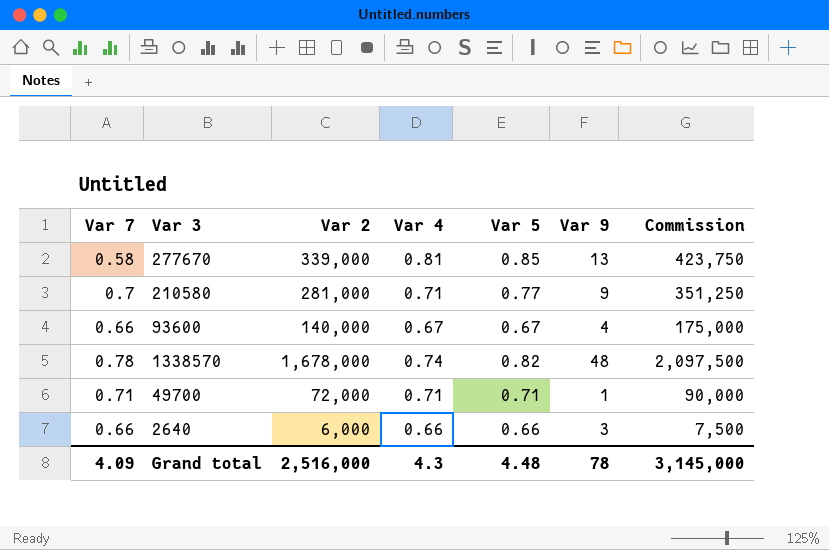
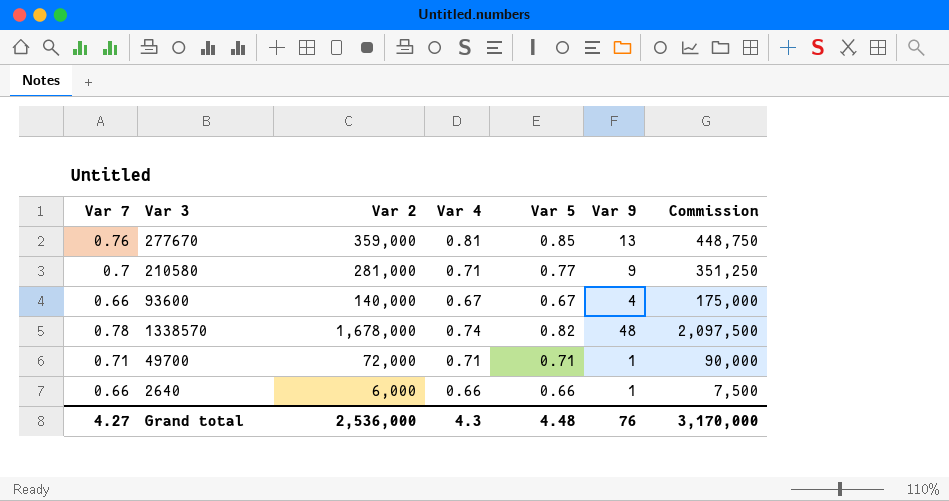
277670 | Var 7: 0.58 -> 0.76
277670 | Var 2: 339,000 -> 359,000
277670 | Commission: 423,750 -> 448,750
2640 | Var 9: 3 -> 1
Grand total | Var 7: 4.09 -> 4.27
Grand total | Var 2: 2,516,000 -> 2,536,000
Grand total | Var 9: 78 -> 76
Grand total | Commission: 3,145,000 -> 3,170,000

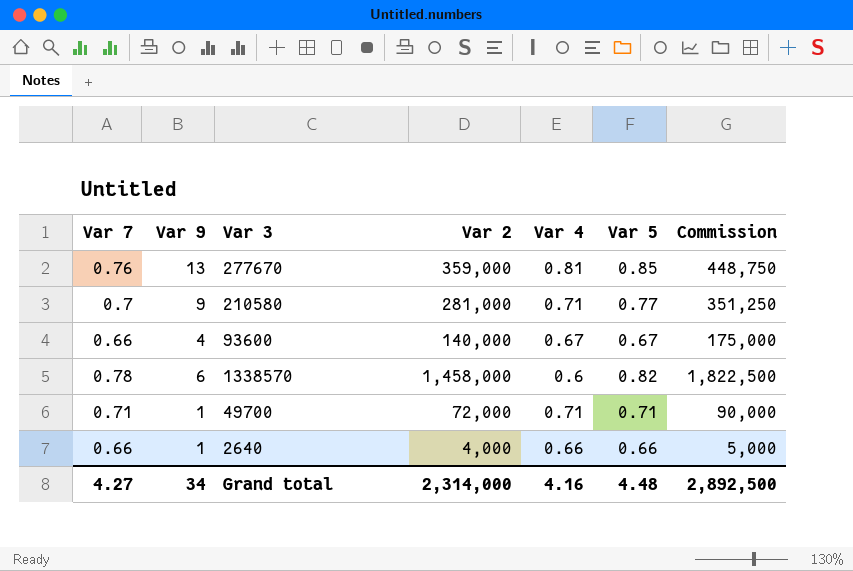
column Var 9 | position: 6 -> 2
1338570 | Var 9: 48 -> 6
1338570 | Var 2: 1,678,000 -> 1,458,000
1338570 | Var 4: 0.74 -> 0.6
1338570 | Commission: 2,097,500 -> 1,822,500
2640 | Var 2: 6,000 -> 4,000
2640 | Commission: 7,500 -> 5,000
Grand total | Var 9: 76 -> 34
Grand total | Var 2: 2,536,000 -> 2,314,000
Grand total | Var 4: 4.3 -> 4.16
Grand total | Commission: 3,170,000 -> 2,892,500

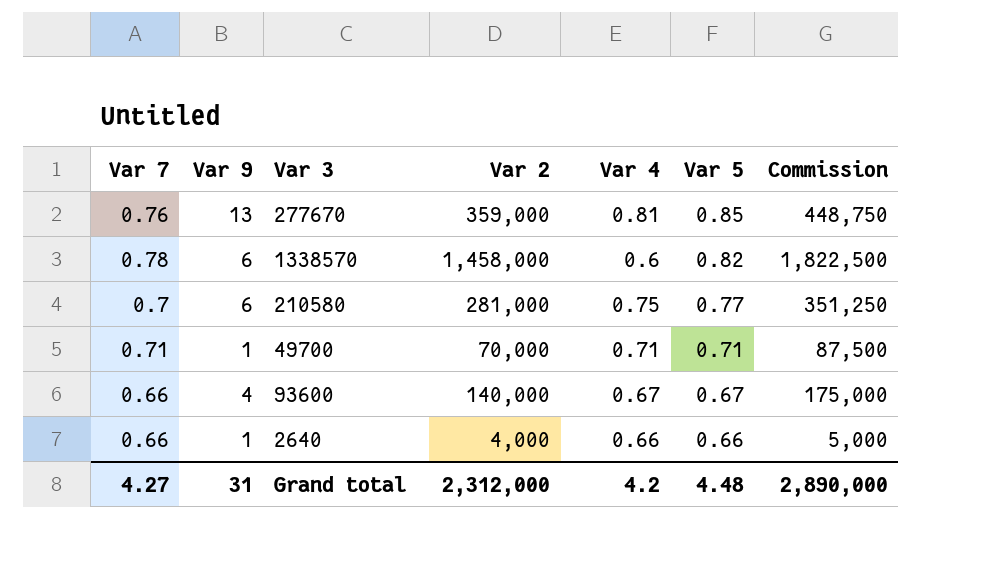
row order: none -> Var 5 descending
210580 | Var 9: 9 -> 6
210580 | Var 4: 0.71 -> 0.75
49700 | Var 2: 72,000 -> 70,000
49700 | Commission: 90,000 -> 87,500
Grand total | Var 9: 34 -> 31
Grand total | Var 2: 2,314,000 -> 2,312,000
Grand total | Var 4: 4.16 -> 4.2
Grand total | Commission: 2,892,500 -> 2,890,000

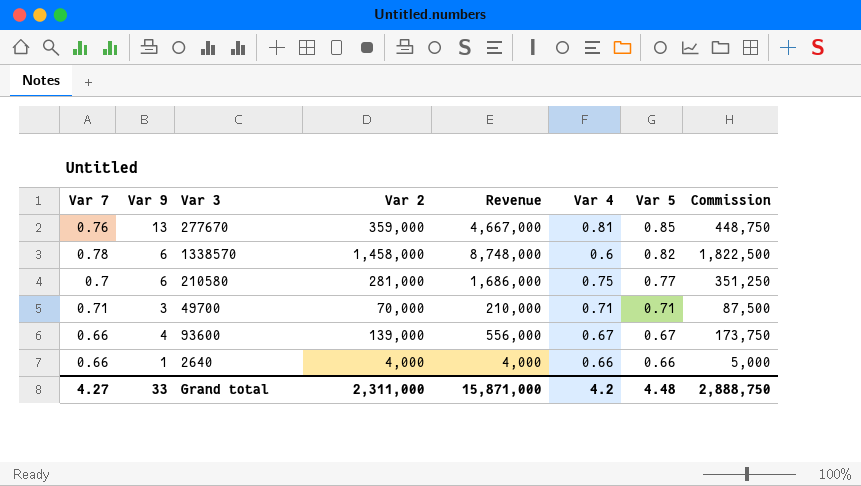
column Revenue | formula: none -> [Var 9] * [Var 2]
49700 | Var 9: 1 -> 3
93600 | Var 2: 140,000 -> 139,000
93600 | Commission: 175,000 -> 173,750
Grand total | Var 9: 31 -> 33
Grand total | Var 2: 2,312,000 -> 2,311,000
Grand total | Commission: 2,890,000 -> 2,888,750

